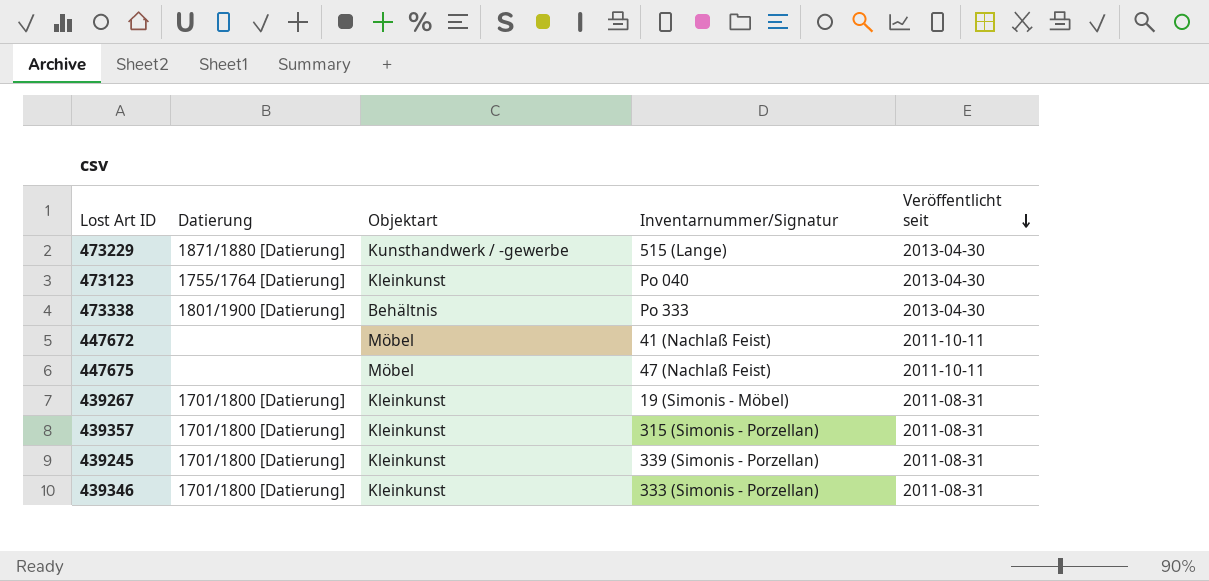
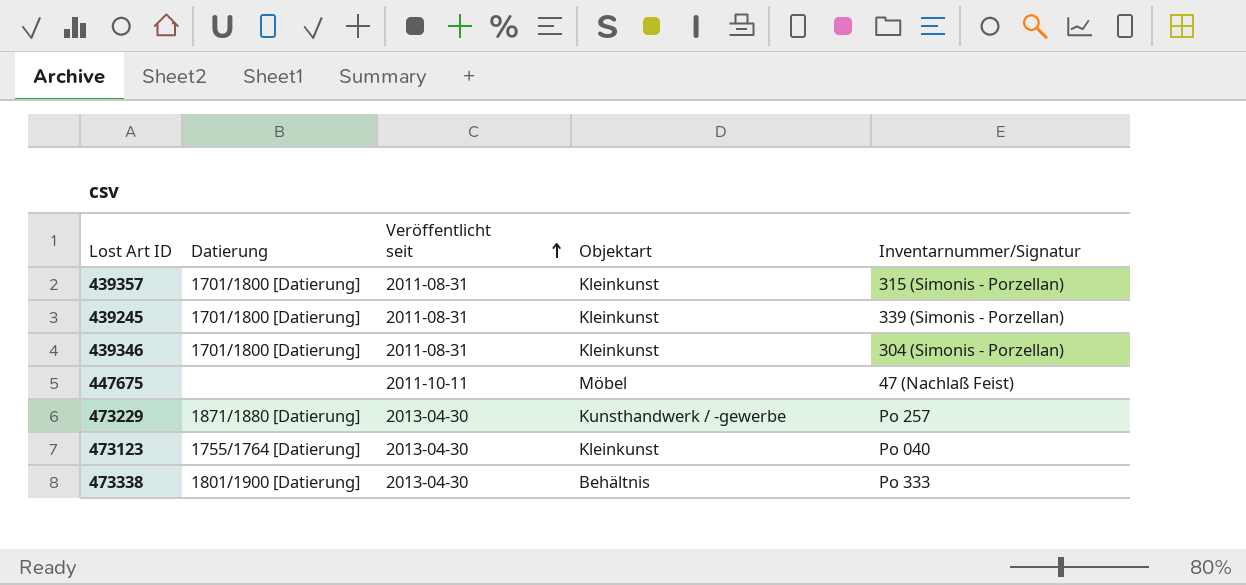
row order: Veröffentlicht seit descending -> Veröffentlicht seit ascending
column Veröffentlicht seit | position: 5 -> 3
row 447672: none | Möbel | 41 (Nachlaß Feist) | 2011-10-11 -> none
row 439267: 1701/1800 [Datierung] | Kleinkunst | 19 (Simonis - Möbel) | 2011-08-31 -> none
439346 | Inventarnummer/Signatur: 333 (Simonis - Porzellan) -> 304 (Simonis - Porzellan)
473229 | Inventarnummer/Signatur: 515 (Lange) -> Po 257

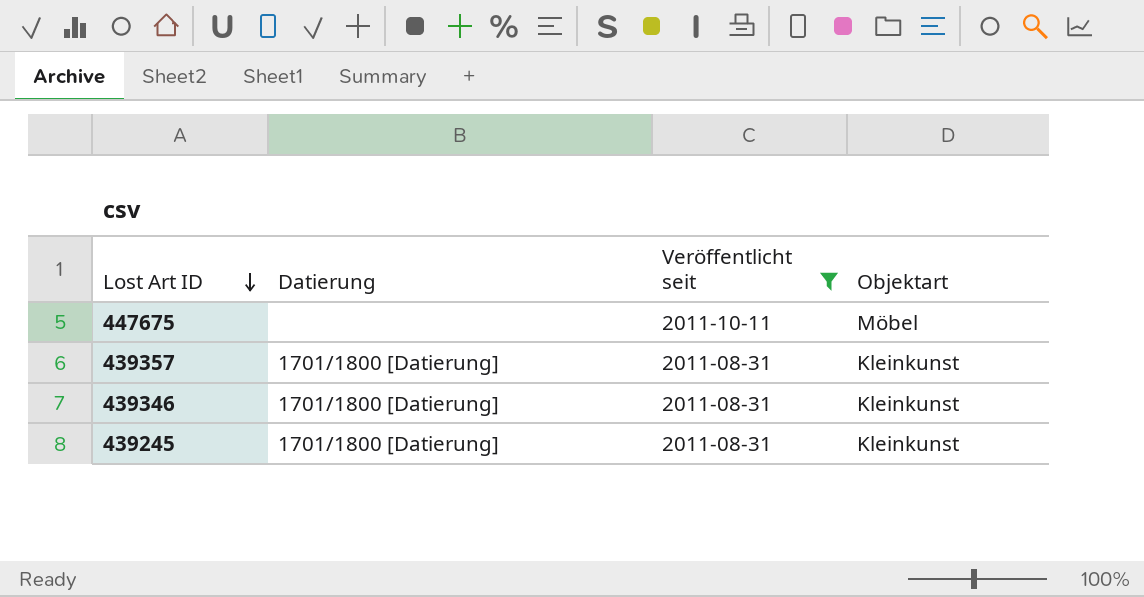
filter: none -> Veröffentlicht seit != 2013-04-30
row order: Veröffentlicht seit ascending -> Lost Art ID descending
column Inventarnummer/Signatur | position: 5 -> none

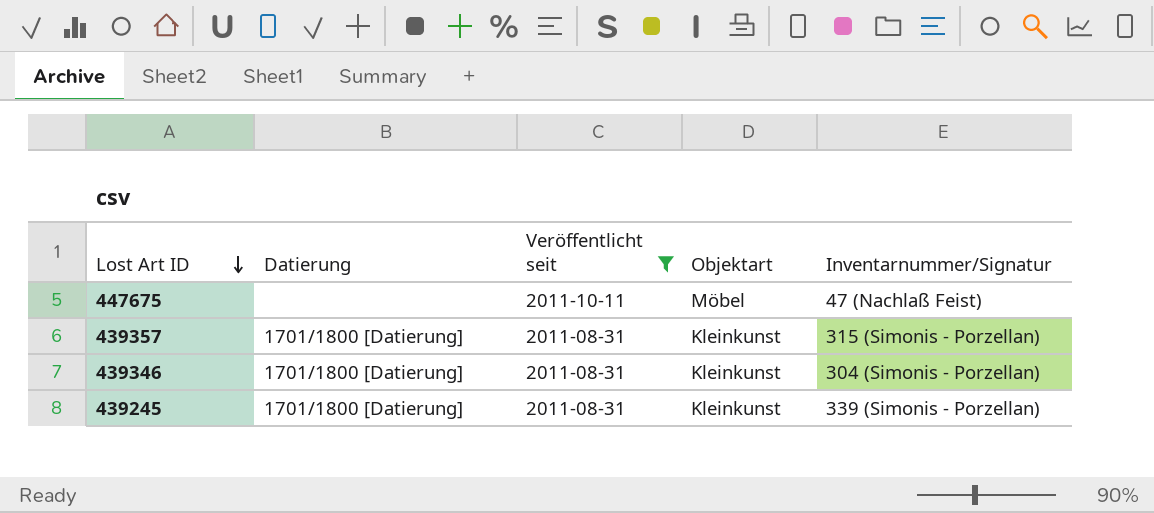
column Inventarnummer/Signatur | position: none -> 5

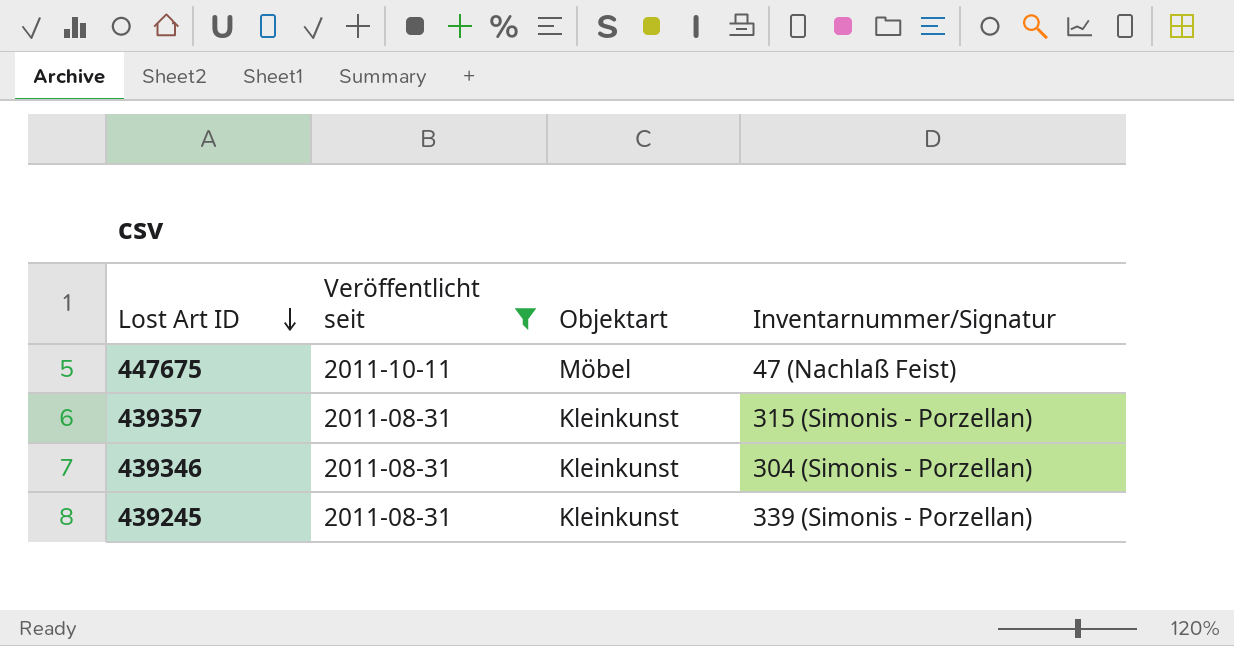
column Datierung | position: 2 -> none

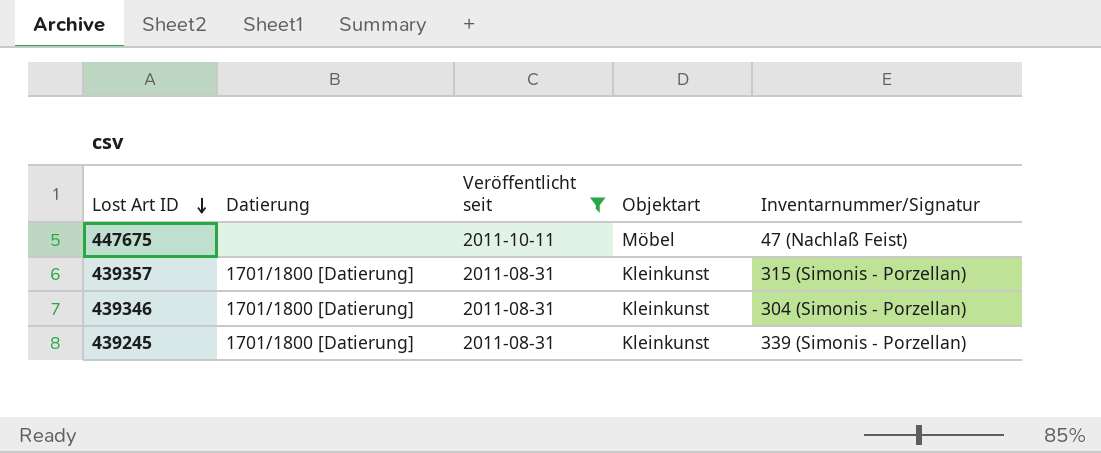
column Datierung | position: none -> 2

